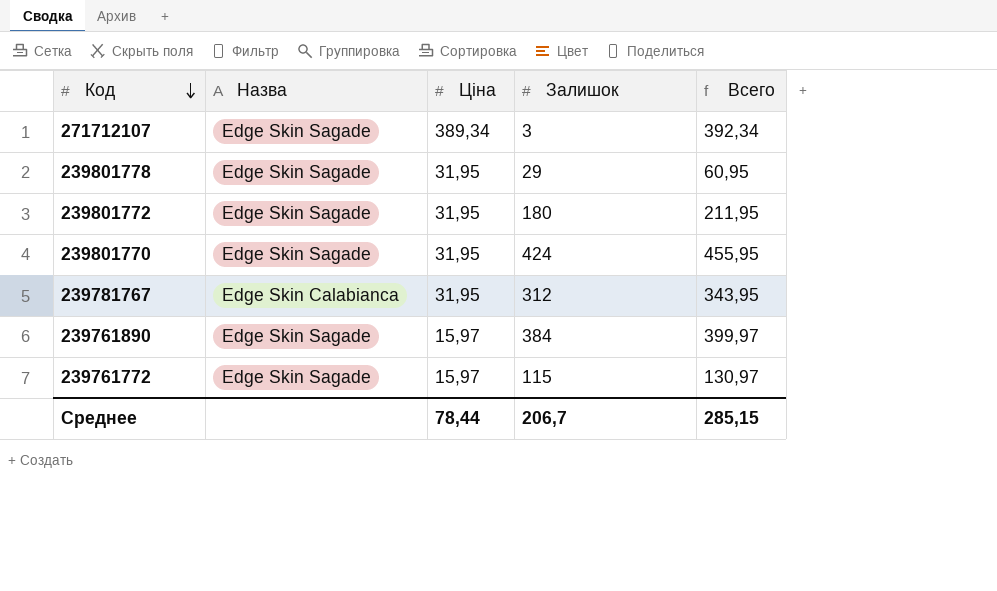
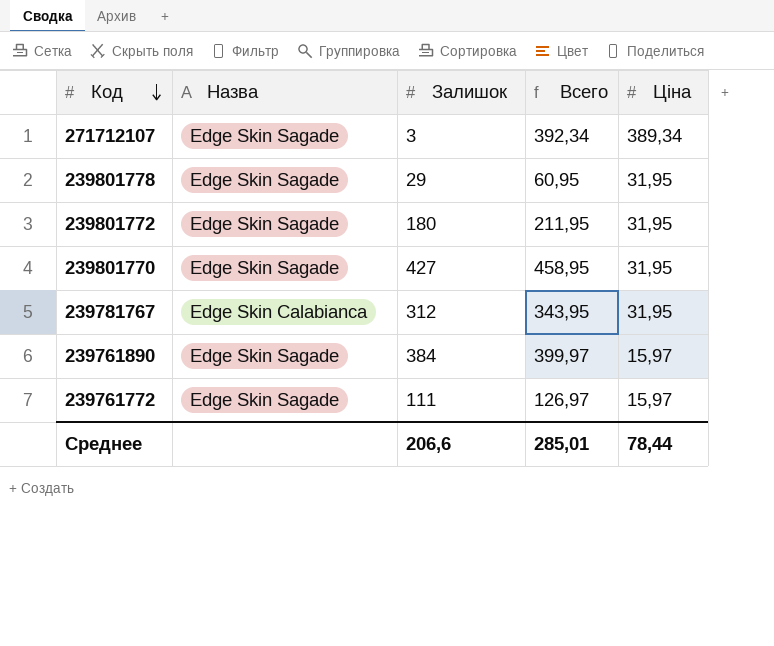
column Ціна | position: 3 -> 5
239801770 | Залишок: 424 -> 427
239801770 | Всего: 455,95 -> 458,95
239761772 | Залишок: 115 -> 111
239761772 | Всего: 130,97 -> 126,97
Среднее | Залишок: 206,7 -> 206,6
Среднее | Всего: 285,15 -> 285,01

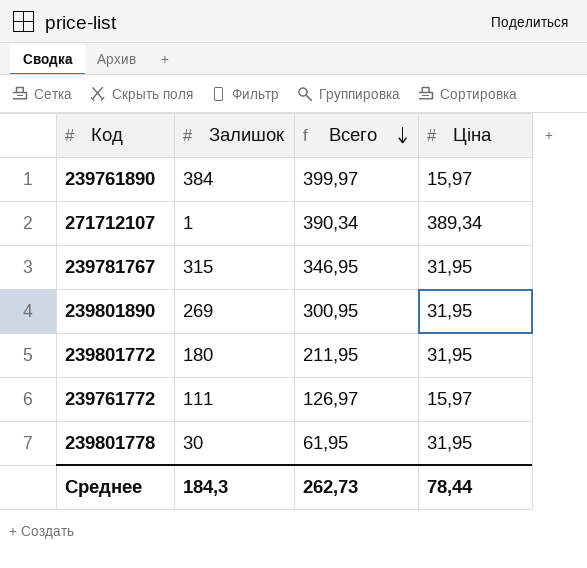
row order: Код descending -> Всего descending
column Назва | position: 2 -> none
row 239801770: Edge Skin Sagade | 427 | 458,95 | 31,95 -> none
271712107 | Залишок: 3 -> 1
271712107 | Всего: 392,34 -> 390,34
239781767 | Залишок: 312 -> 315
239781767 | Всего: 343,95 -> 346,95
row 239801890: none -> 269 | 300,95 | 31,95
239801778 | Залишок: 29 -> 30
239801778 | Всего: 60,95 -> 61,95
Среднее | Залишок: 206,6 -> 184,3
Среднее | Всего: 285,01 -> 262,73

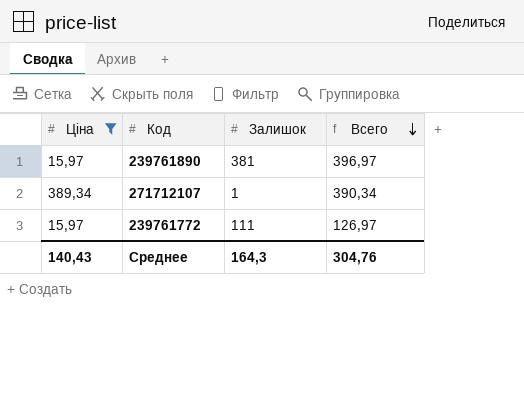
filter: none -> Ціна != 31,95
column Ціна | position: 4 -> 1
239761890 | Залишок: 384 -> 381
239761890 | Всего: 399,97 -> 396,97
Среднее | Ціна: 78,44 -> 140,43
Среднее | Залишок: 184,3 -> 164,3
Среднее | Всего: 262,73 -> 304,76

